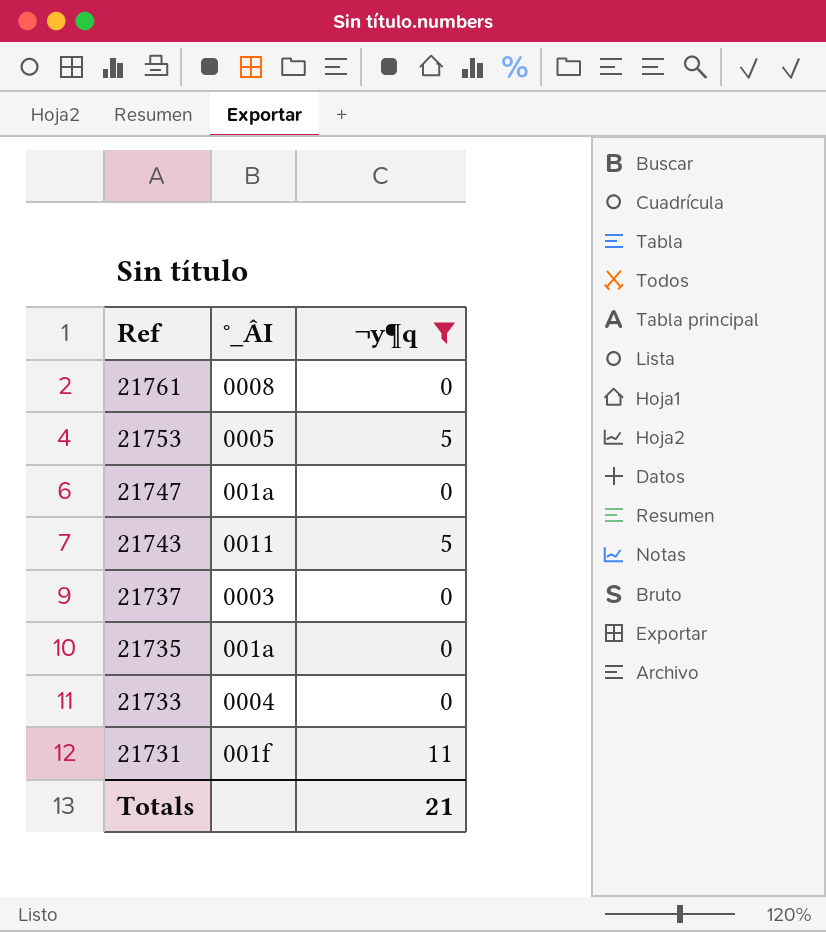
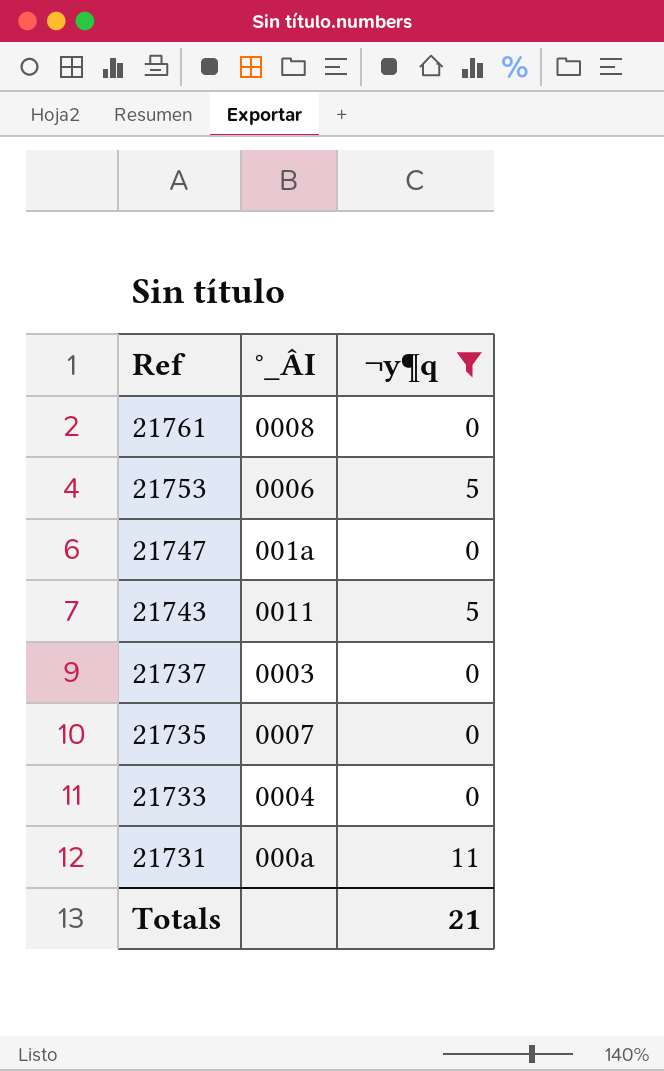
21753 | °_ÂI: 0005 -> 0006
21735 | °_ÂI: 001a -> 0007
21731 | °_ÂI: 001f -> 000a

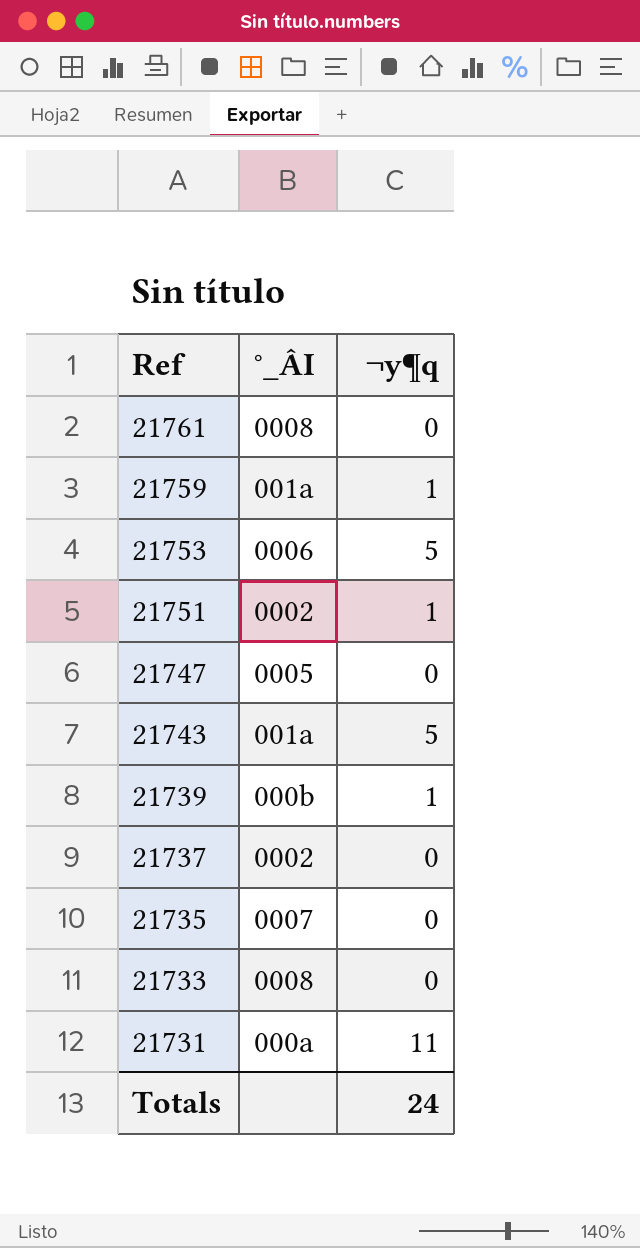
filter: ¬y¶q != 1 -> none
21747 | °_ÂI: 001a -> 0005
21743 | °_ÂI: 0011 -> 001a
21737 | °_ÂI: 0003 -> 0002
21733 | °_ÂI: 0004 -> 0008
Totals | ¬y¶q: 21 -> 24

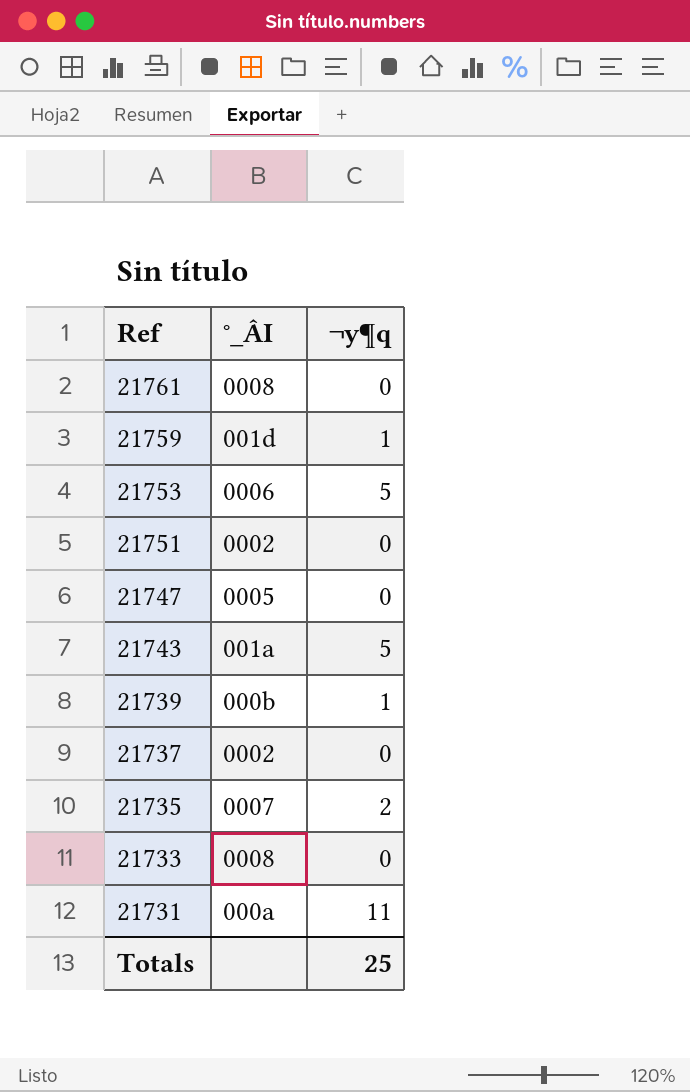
21759 | °_ÂI: 001a -> 001d
21751 | ¬y¶q: 1 -> 0
21735 | ¬y¶q: 0 -> 2
Totals | ¬y¶q: 24 -> 25

